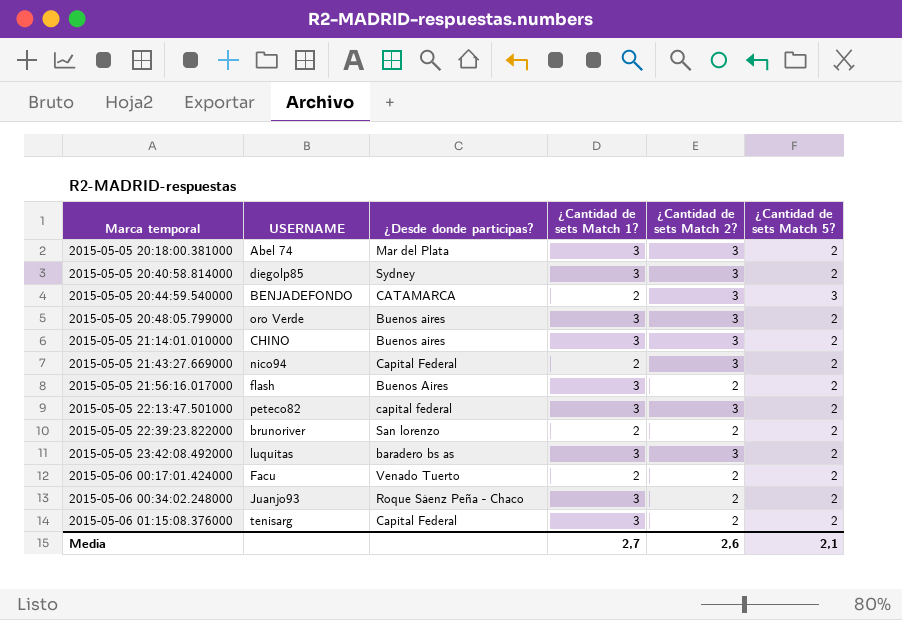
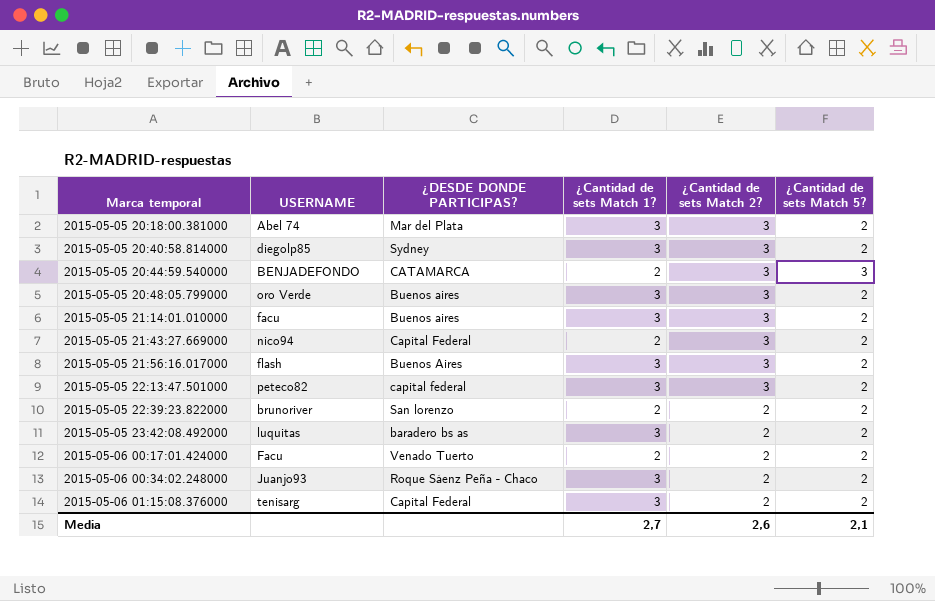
column name: ¿Desde donde participas? -> ¿DESDE DONDE PARTICIPAS?
2015-05-05 21:14:01.010000 | USERNAME: CHINO -> facu
2015-05-05 21:56:16.017000 | ¿Cantidad de sets Match 2?: 2 -> 3
2015-05-05 23:42:08.492000 | ¿Cantidad de sets Match 2?: 3 -> 2

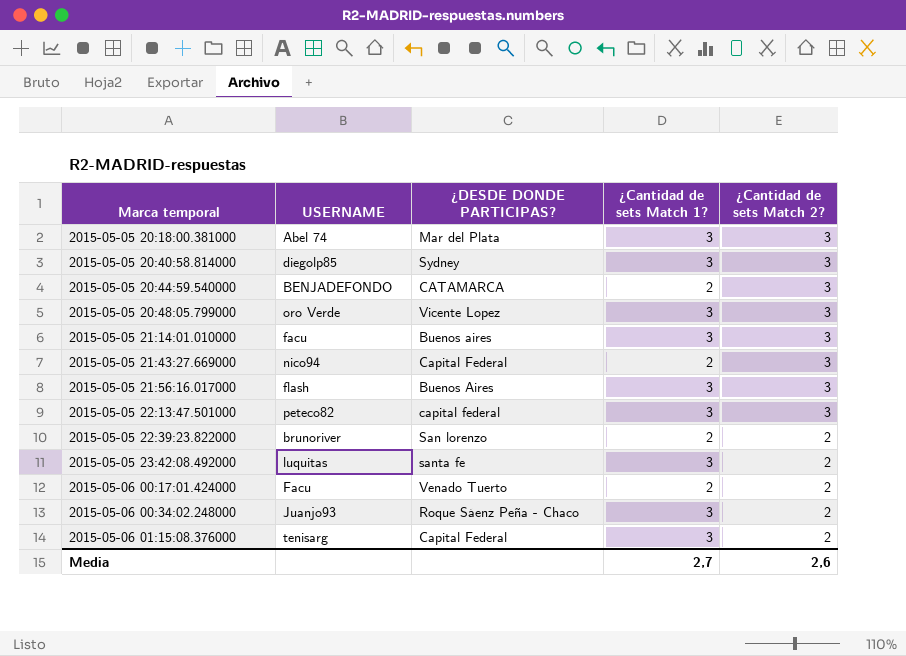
column ¿Cantidad de sets Match 5? | position: 6 -> none
2015-05-05 20:48:05.799000 | ¿DESDE DONDE PARTICIPAS?: Buenos aires -> Vicente Lopez
2015-05-05 23:42:08.492000 | ¿DESDE DONDE PARTICIPAS?: baradero bs as -> santa fe

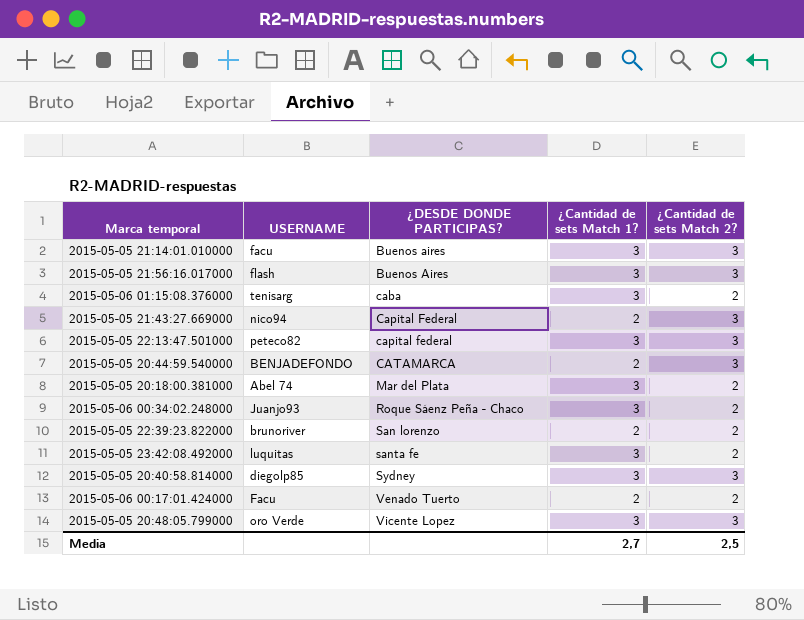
row order: Marca temporal ascending -> ¿DESDE DONDE PARTICIPAS? ascending
2015-05-06 01:15:08.376000 | ¿DESDE DONDE PARTICIPAS?: Capital Federal -> caba
2015-05-05 20:18:00.381000 | ¿Cantidad de sets Match 2?: 3 -> 2
Media | ¿Cantidad de sets Match 2?: 2,6 -> 2,5

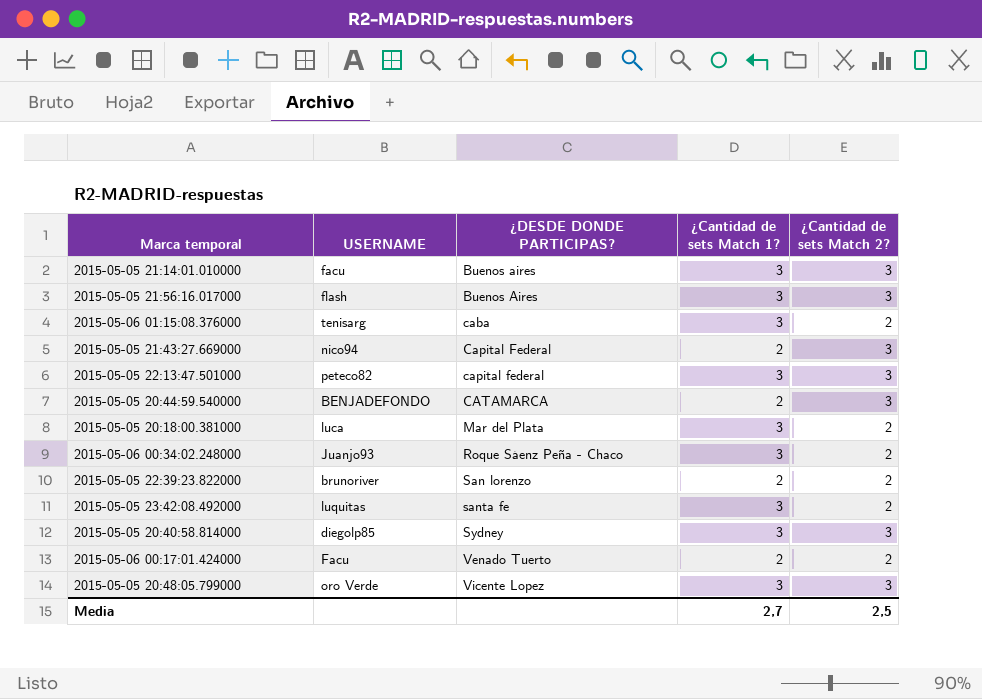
2015-05-05 20:18:00.381000 | USERNAME: Abel 74 -> luca

